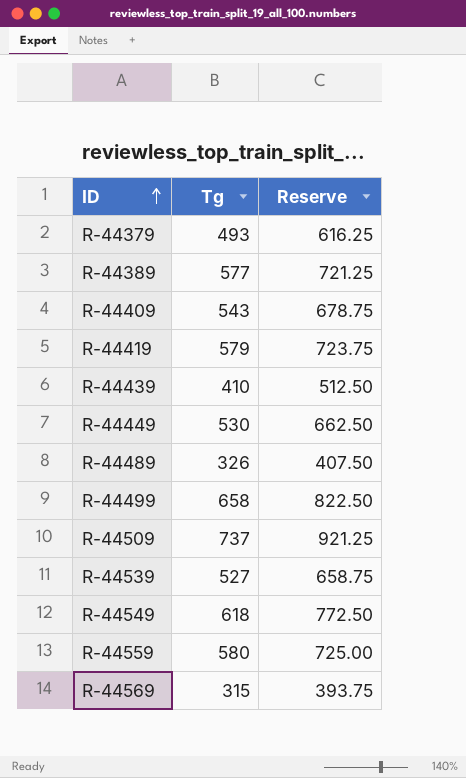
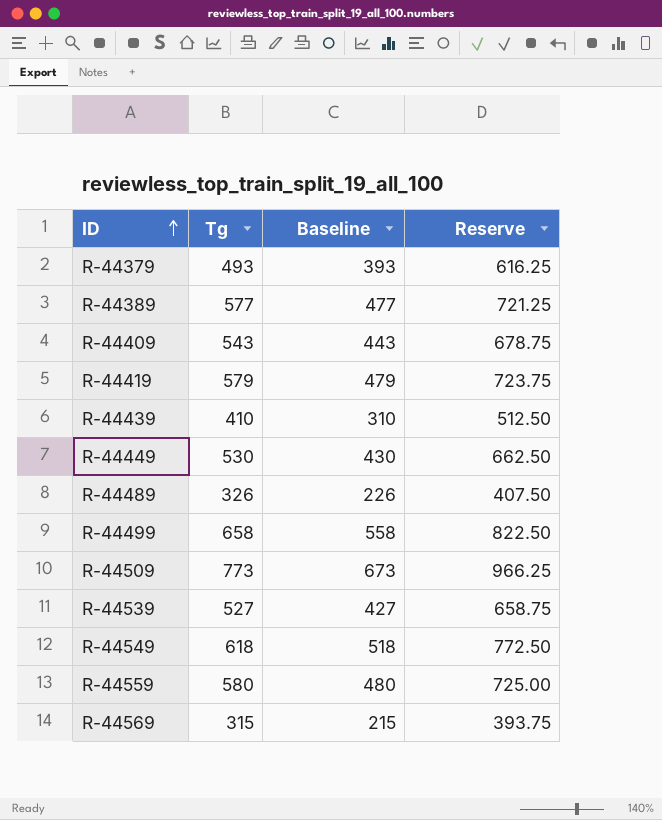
column Baseline | formula: none -> [Tg] - 100
R-44509 | Tg: 737 -> 773
R-44509 | Reserve: 921.25 -> 966.25

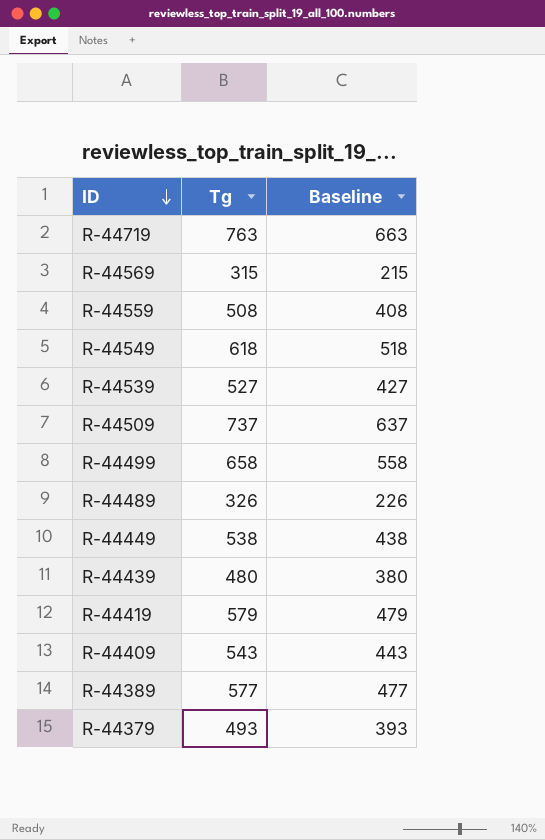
row order: ID ascending -> ID descending
column Reserve | formula: [Tg] * 1.25 -> none
row R-44719: none -> 763 | 663
R-44559 | Tg: 580 -> 508
R-44559 | Baseline: 480 -> 408
R-44509 | Tg: 773 -> 737
R-44509 | Baseline: 673 -> 637
R-44449 | Tg: 530 -> 538
R-44449 | Baseline: 430 -> 438
R-44439 | Tg: 410 -> 480
R-44439 | Baseline: 310 -> 380

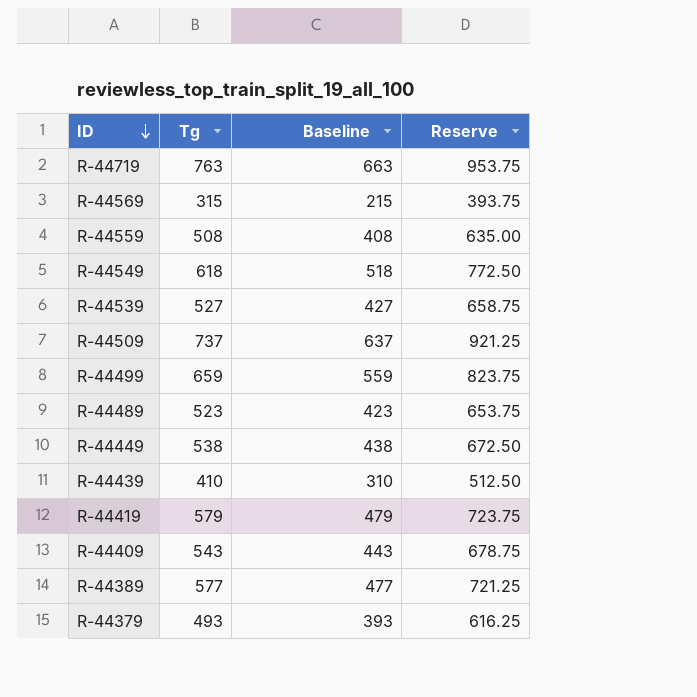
column Reserve | formula: none -> [Tg] * 1.25
R-44499 | Tg: 658 -> 659
R-44499 | Baseline: 558 -> 559
R-44489 | Tg: 326 -> 523
R-44489 | Baseline: 226 -> 423
R-44439 | Tg: 480 -> 410
R-44439 | Baseline: 380 -> 310

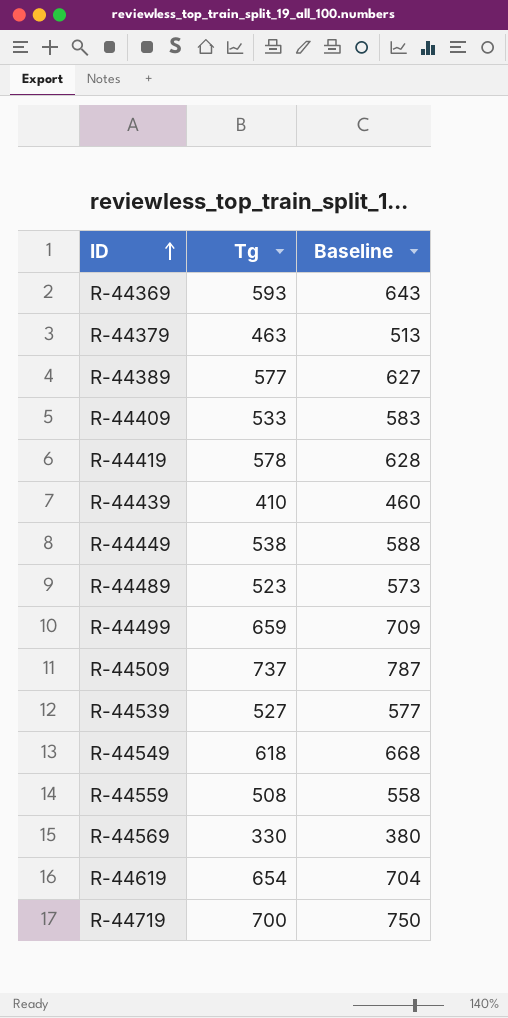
row order: ID descending -> ID ascending
column Reserve | formula: [Tg] * 1.25 -> none
column Baseline | formula: [Tg] - 100 -> [Tg] + 50
row R-44369: none -> 593 | 643
R-44379 | Tg: 493 -> 463
R-44409 | Tg: 543 -> 533
R-44419 | Tg: 579 -> 578
R-44569 | Tg: 315 -> 330
row R-44619: none -> 654 | 704
R-44719 | Tg: 763 -> 700

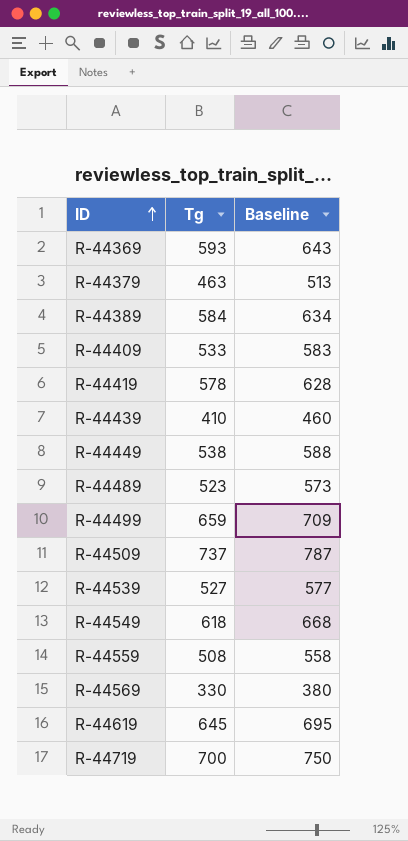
R-44389 | Tg: 577 -> 584
R-44389 | Baseline: 627 -> 634
R-44619 | Tg: 654 -> 645
R-44619 | Baseline: 704 -> 695

